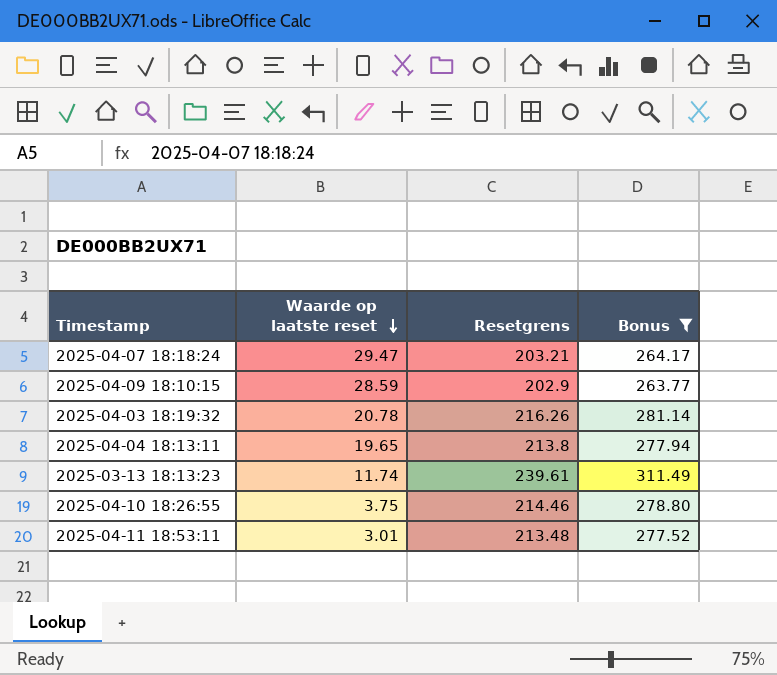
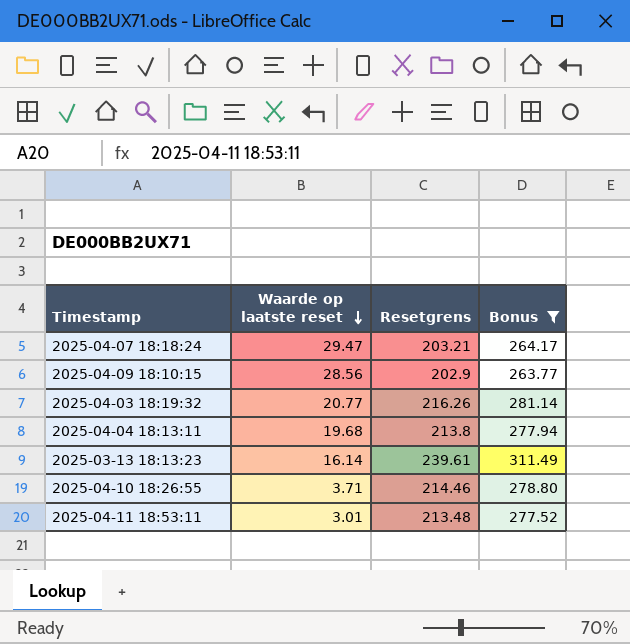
2025-04-09 18:10:15 | Waarde op laatste reset: 28.59 -> 28.56
2025-04-03 18:19:32 | Waarde op laatste reset: 20.78 -> 20.77
2025-04-04 18:13:11 | Waarde op laatste reset: 19.65 -> 19.68
2025-03-13 18:13:23 | Waarde op laatste reset: 11.74 -> 16.14
2025-04-10 18:26:55 | Waarde op laatste reset: 3.75 -> 3.71

